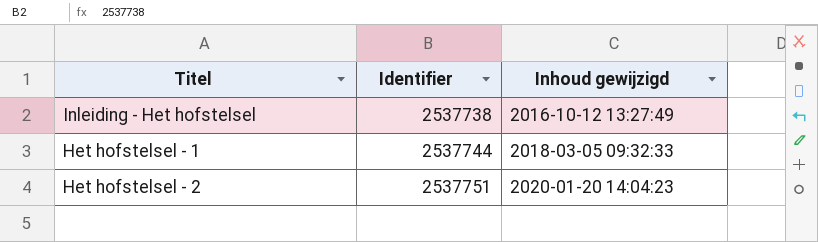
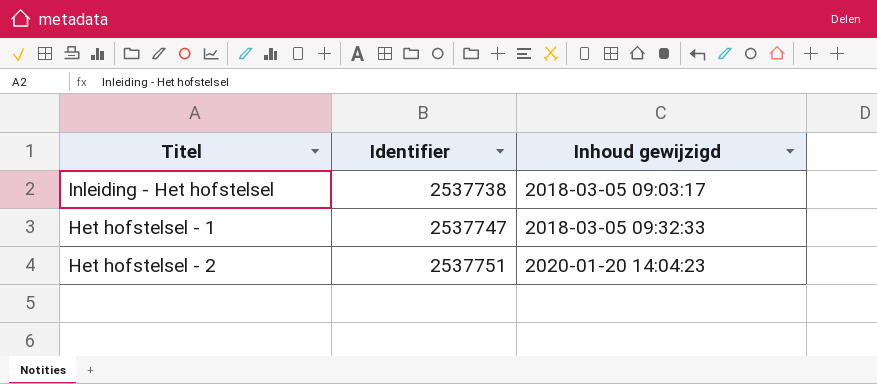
Inleiding - Het hofstelsel | Inhoud gewijzigd: 2016-10-12 13:27:49 -> 2018-03-05 09:03:17
Het hofstelsel - 1 | Identifier: 2537744 -> 2537747

